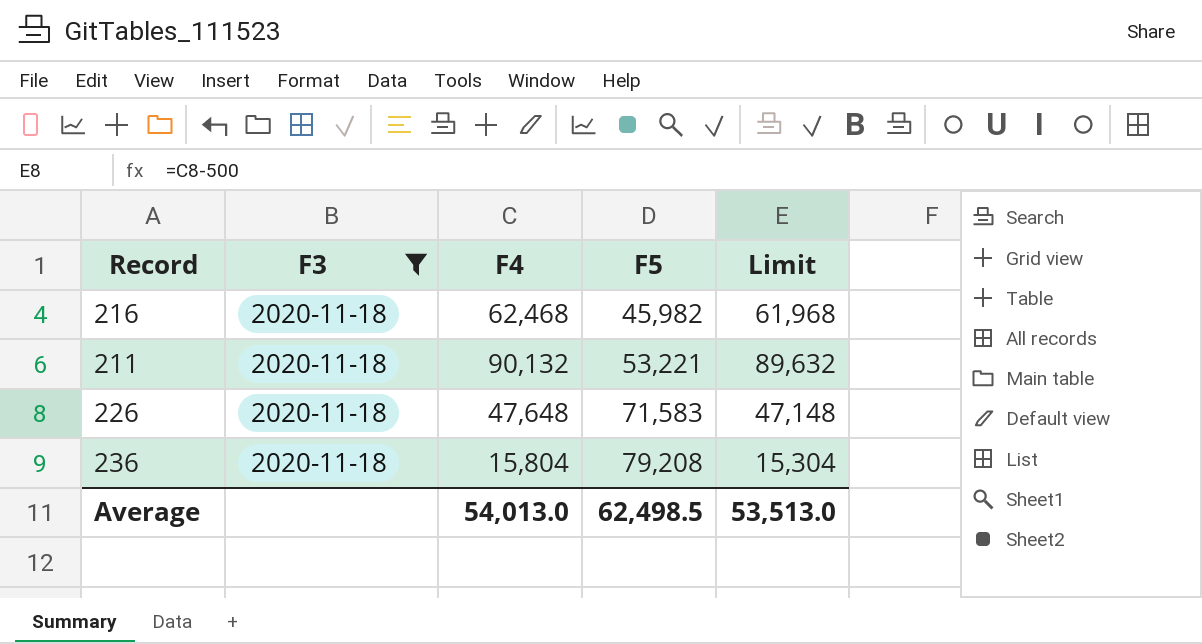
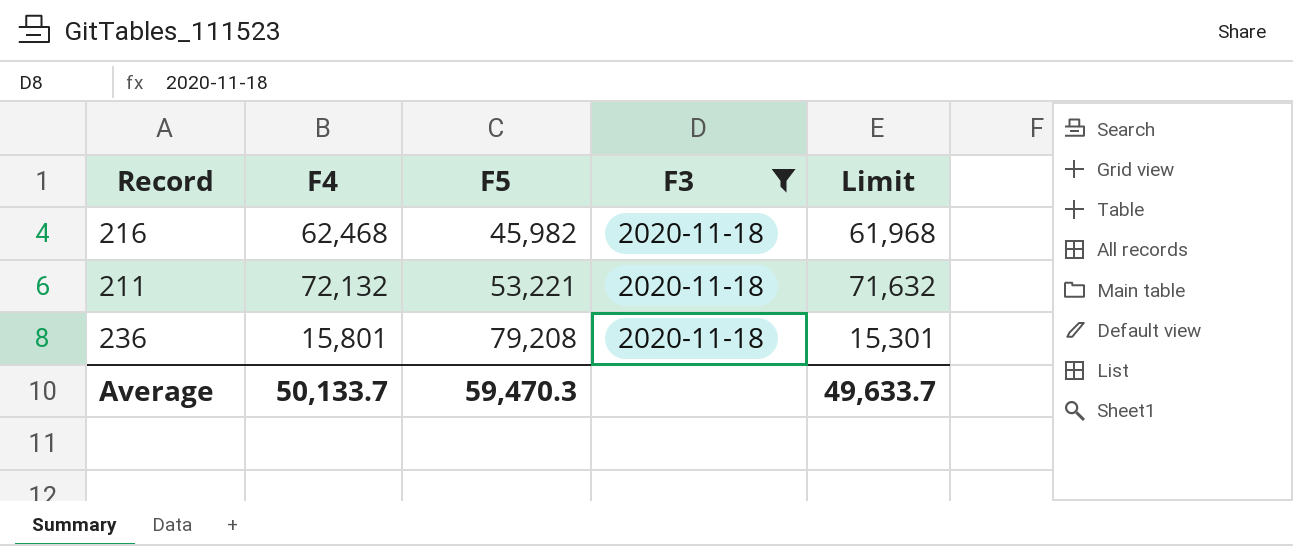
column F3 | position: 2 -> 4
row 226: 2020-11-18 | 47,648 | 71,583 | 47,148 -> none
211 | F4: 90,132 -> 72,132
211 | Limit: 89,632 -> 71,632
236 | F4: 15,804 -> 15,801
236 | Limit: 15,304 -> 15,301
Average | F4: 54,013.0 -> 50,133.7
Average | F5: 62,498.5 -> 59,470.3
Average | Limit: 53,513.0 -> 49,633.7

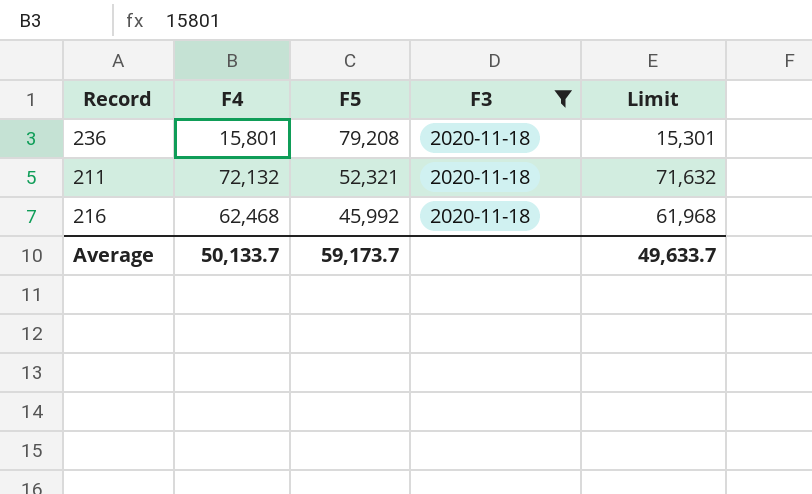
row order: F5 ascending -> F5 descending
211 | F5: 53,221 -> 52,321
216 | F5: 45,982 -> 45,992
Average | F5: 59,470.3 -> 59,173.7

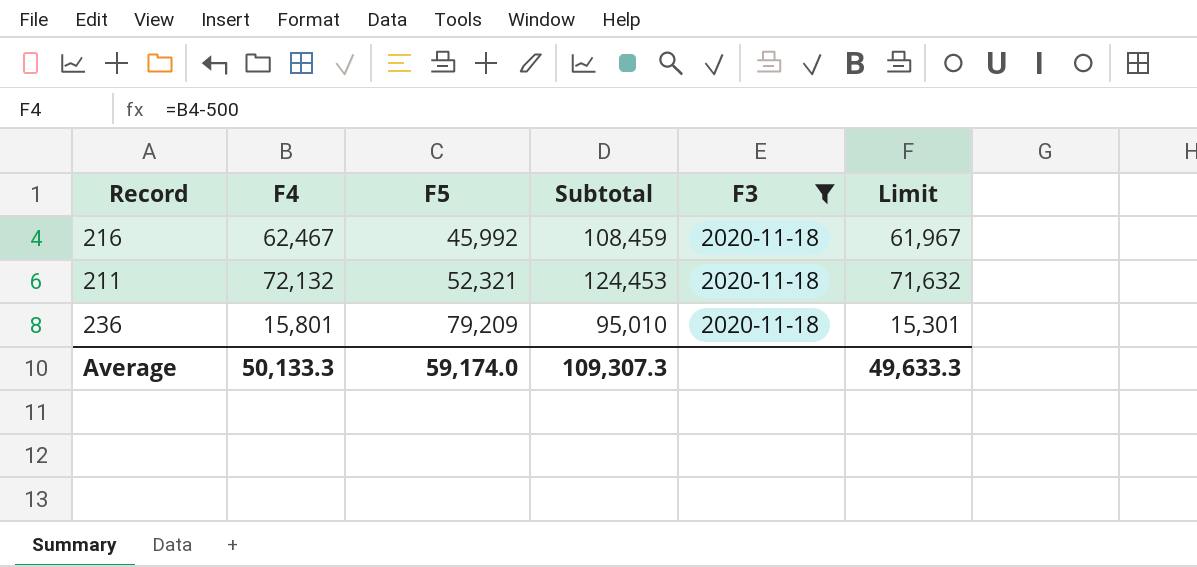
row order: F5 descending -> F5 ascending
column Subtotal | formula: none -> [F4] + [F5]
216 | F4: 62,468 -> 62,467
216 | Limit: 61,968 -> 61,967
236 | F5: 79,208 -> 79,209
Average | F4: 50,133.7 -> 50,133.3
Average | F5: 59,173.7 -> 59,174.0
Average | Limit: 49,633.7 -> 49,633.3

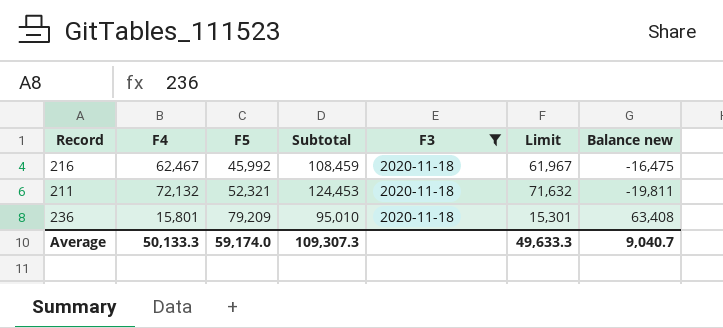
column Balance new | formula: none -> [F5] - [F4]

